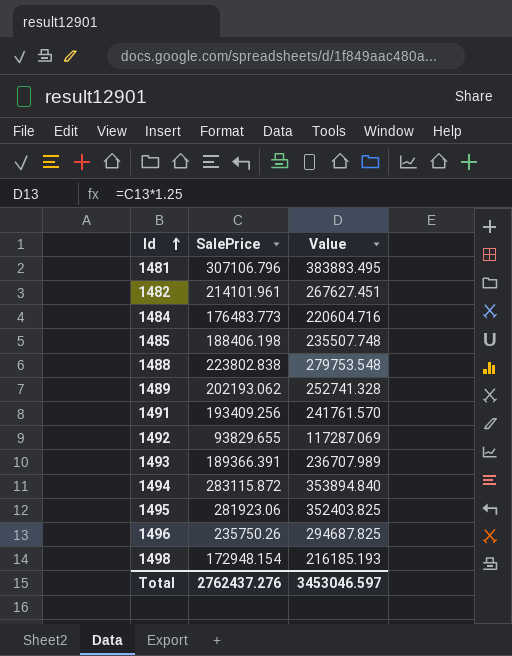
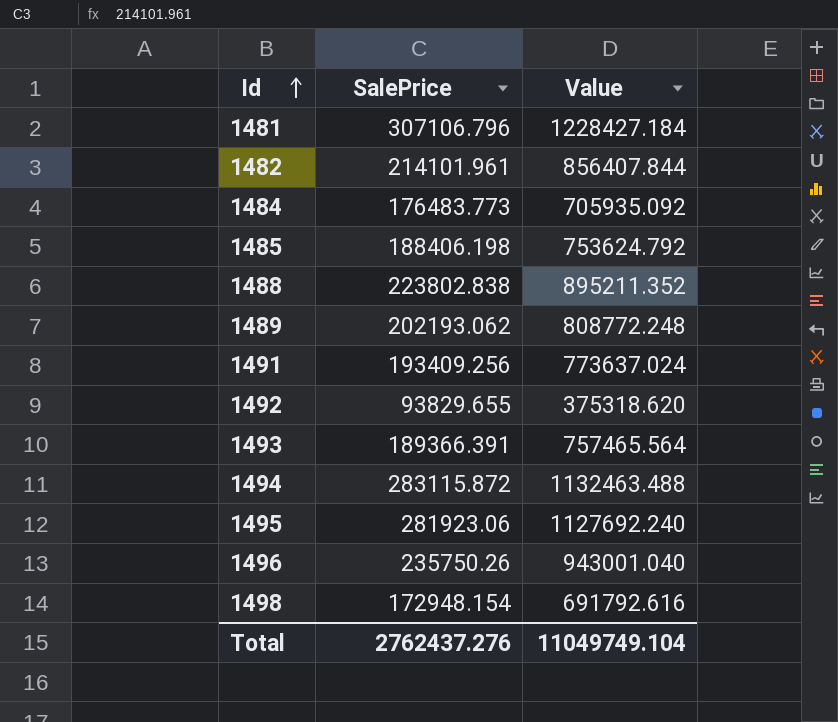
column Value | formula: [SalePrice] * 1.25 -> [SalePrice] * 4
Total | Value: 3453046.597 -> 11049749.104

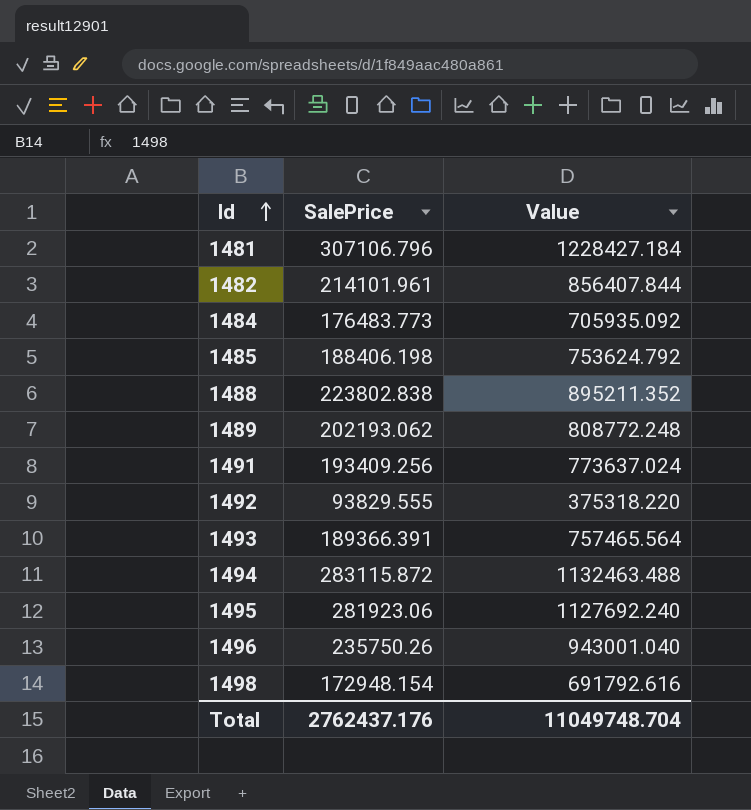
1492 | SalePrice: 93829.655 -> 93829.555
1492 | Value: 375318.620 -> 375318.220
Total | SalePrice: 2762437.276 -> 2762437.176
Total | Value: 11049749.104 -> 11049748.704

